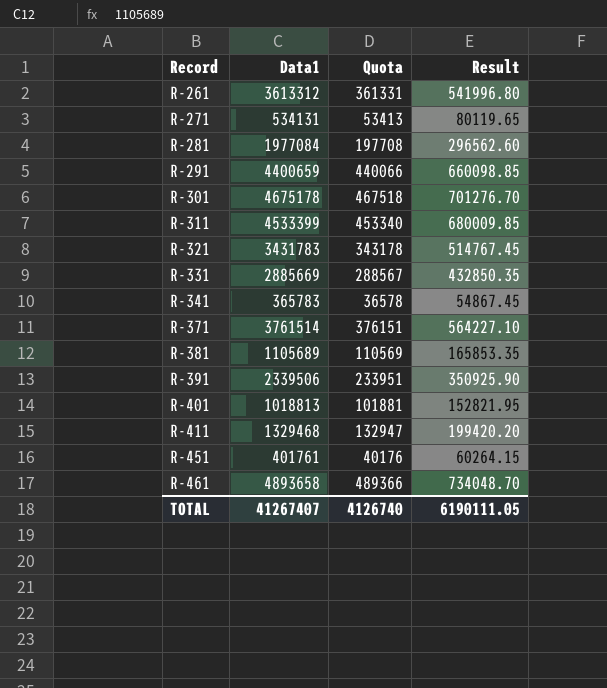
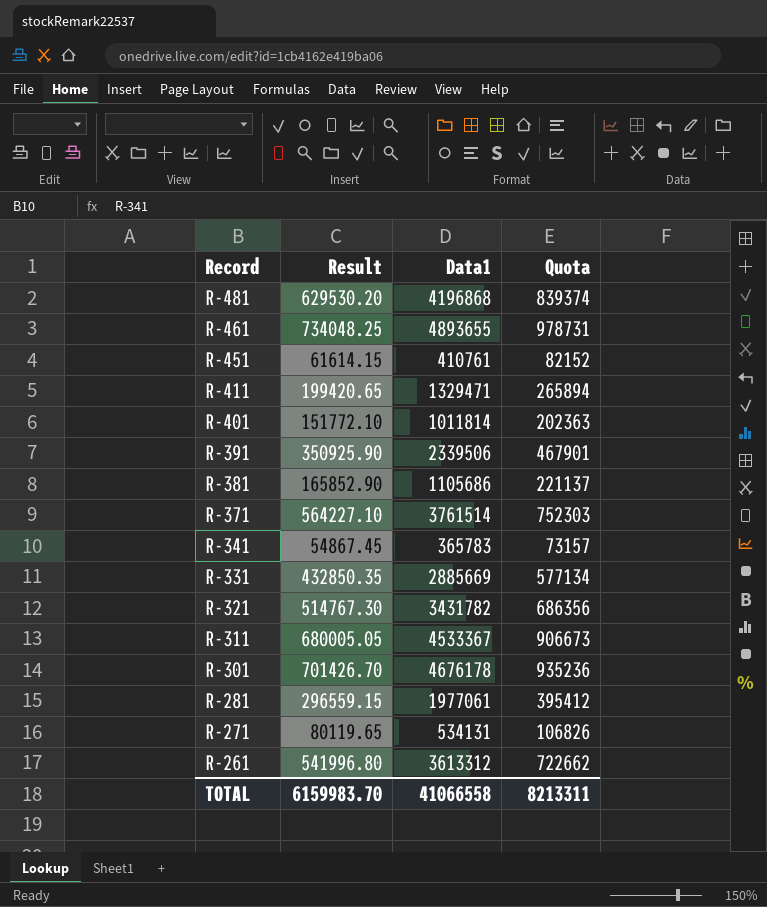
row order: Record ascending -> Record descending
column Result | position: 4 -> 2
column Quota | formula: [Data1] * 0.1 -> [Data1] * 0.2
row R-291: 4400659 | 440066 | 660098.85 -> none
row R-481: none -> 629530.20 | 4196868 | 839374
R-461 | Result: 734048.70 -> 734048.25
R-461 | Data1: 4893658 -> 4893655
R-451 | Result: 60264.15 -> 61614.15
R-451 | Data1: 401761 -> 410761
R-411 | Result: 199420.20 -> 199420.65
R-411 | Data1: 1329468 -> 1329471
R-401 | Result: 152821.95 -> 151772.10
R-401 | Data1: 1018813 -> 1011814
R-381 | Result: 165853.35 -> 165852.90
R-381 | Data1: 1105689 -> 1105686
R-321 | Result: 514767.45 -> 514767.30
R-321 | Data1: 3431783 -> 3431782
R-311 | Result: 680009.85 -> 680005.05
R-311 | Data1: 4533399 -> 4533367
R-301 | Result: 701276.70 -> 701426.70
R-301 | Data1: 4675178 -> 4676178
R-281 | Result: 296562.60 -> 296559.15
R-281 | Data1: 1977084 -> 1977061
TOTAL | Result: 6190111.05 -> 6159983.70
TOTAL | Data1: 41267407 -> 41066558
TOTAL | Quota: 4126740 -> 8213311

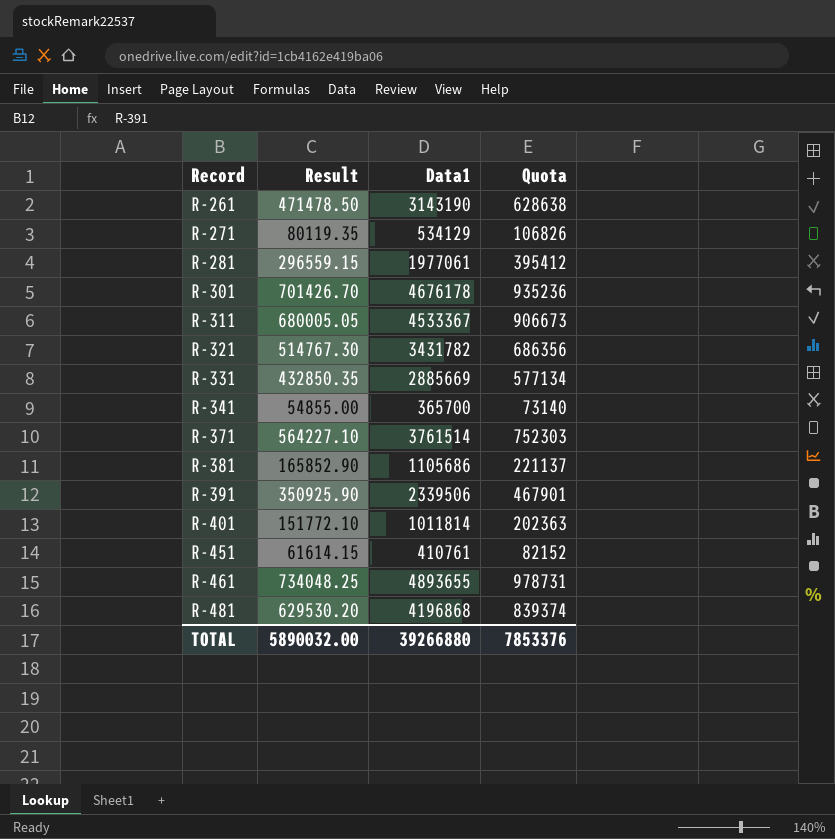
row order: Record descending -> Record ascending
row R-411: 199420.65 | 1329471 | 265894 -> none
R-261 | Result: 541996.80 -> 471478.50
R-261 | Data1: 3613312 -> 3143190
R-261 | Quota: 722662 -> 628638
R-271 | Result: 80119.65 -> 80119.35
R-271 | Data1: 534131 -> 534129
R-341 | Result: 54867.45 -> 54855.00
R-341 | Data1: 365783 -> 365700
R-341 | Quota: 73157 -> 73140
TOTAL | Result: 6159983.70 -> 5890032.00
TOTAL | Data1: 41066558 -> 39266880
TOTAL | Quota: 8213311 -> 7853376

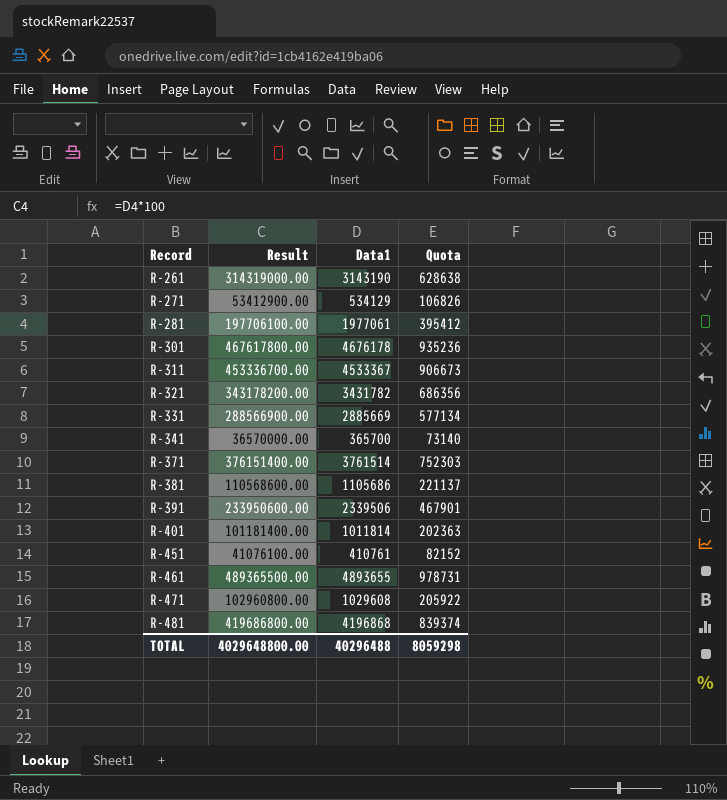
column Result | formula: [Data1] * 0.15 -> [Data1] * 100
row R-471: none -> 102960800.00 | 1029608 | 205922
TOTAL | Result: 5890032.00 -> 4029648800.00
TOTAL | Data1: 39266880 -> 40296488
TOTAL | Quota: 7853376 -> 8059298

